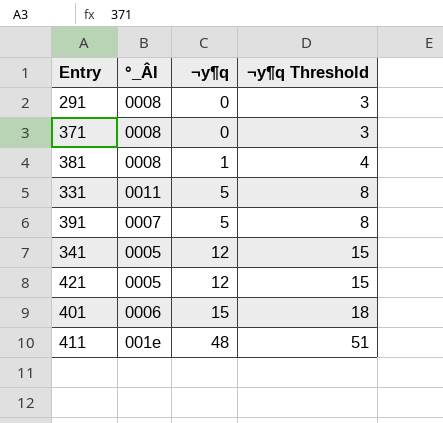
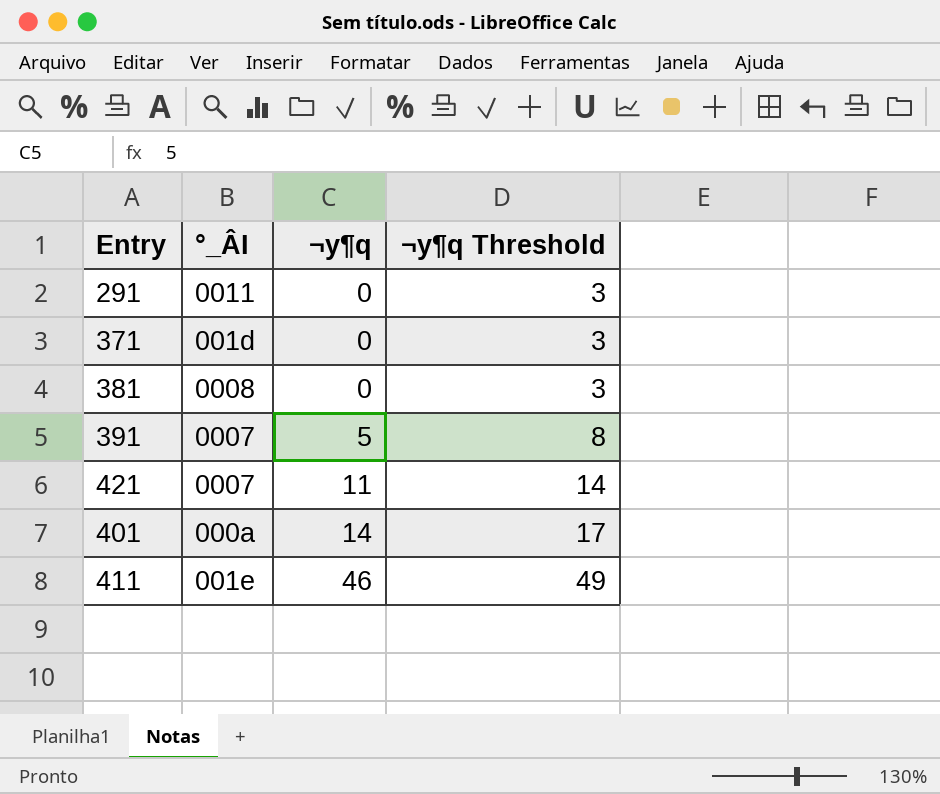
row 331: 0011 | 5 | 8 -> none
row 341: 0005 | 12 | 15 -> none
291 | °_ÂI: 0008 -> 0011
371 | °_ÂI: 0008 -> 001d
381 | ¬y¶q: 1 -> 0
381 | ¬y¶q Threshold: 4 -> 3
421 | °_ÂI: 0005 -> 0007
421 | ¬y¶q: 12 -> 11
421 | ¬y¶q Threshold: 15 -> 14
401 | °_ÂI: 0006 -> 000a
401 | ¬y¶q: 15 -> 14
401 | ¬y¶q Threshold: 18 -> 17
411 | ¬y¶q: 48 -> 46
411 | ¬y¶q Threshold: 51 -> 49

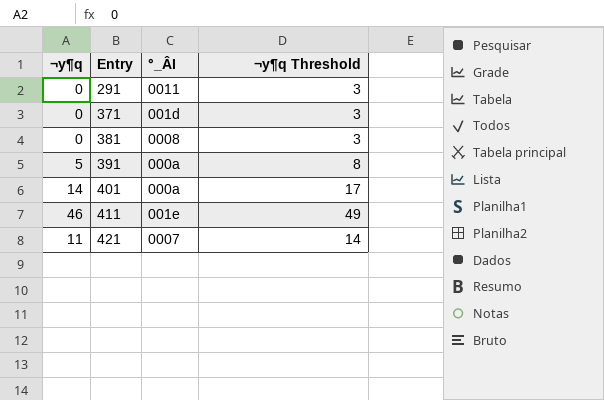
row order: ¬y¶q ascending -> Entry ascending
column ¬y¶q | position: 3 -> 1
391 | °_ÂI: 0007 -> 000a

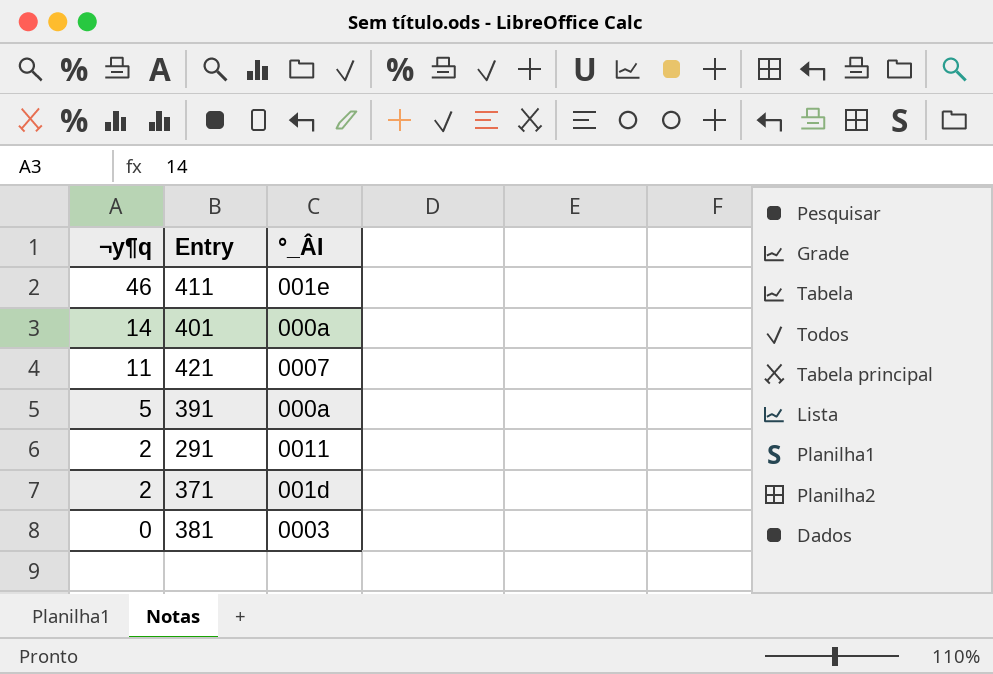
row order: Entry ascending -> ¬y¶q descending
column ¬y¶q Threshold | formula: [¬y¶q] + 3 -> none
291 | ¬y¶q: 0 -> 2
371 | ¬y¶q: 0 -> 2
381 | °_ÂI: 0008 -> 0003

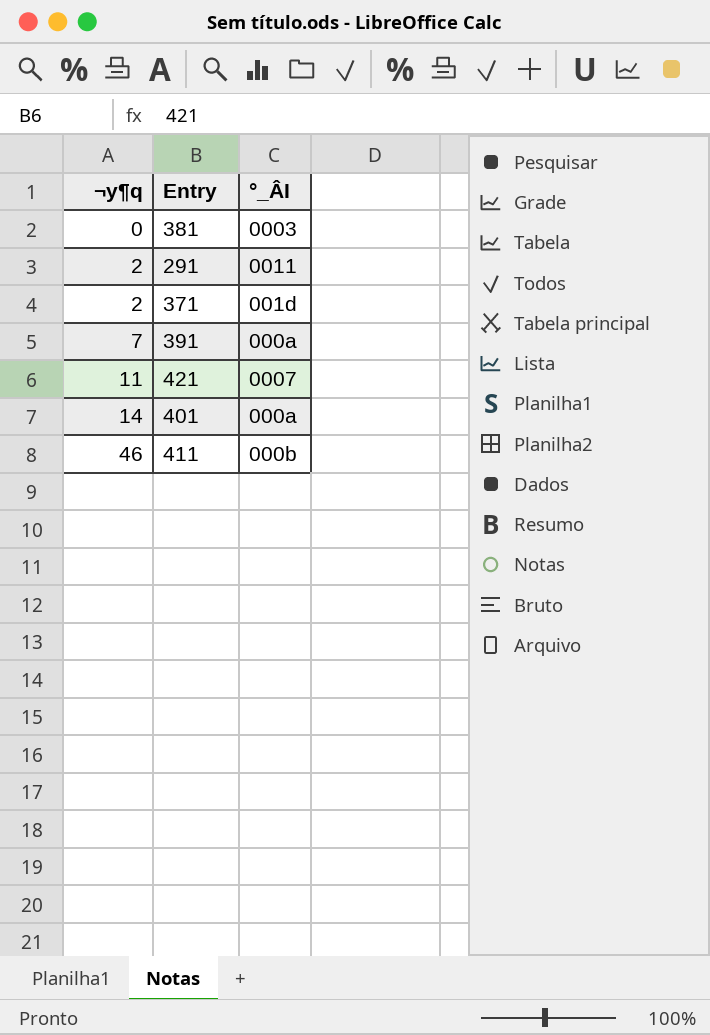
row order: ¬y¶q descending -> ¬y¶q ascending
391 | ¬y¶q: 5 -> 7
411 | °_ÂI: 001e -> 000b

